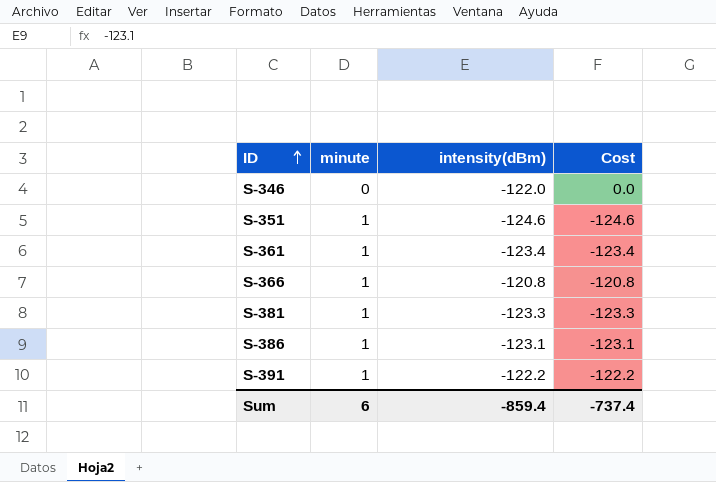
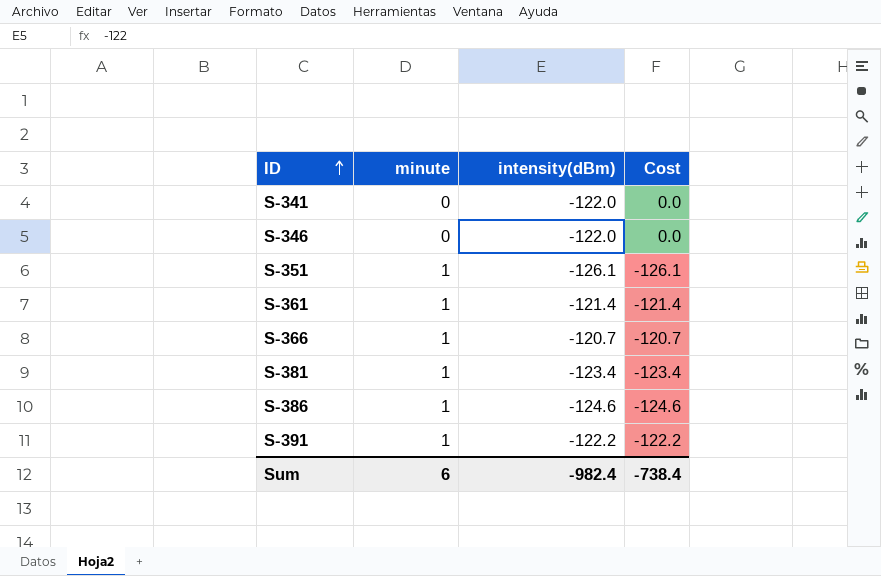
row S-341: none -> 0 | -122.0 | 0.0
S-351 | intensity(dBm): -124.6 -> -126.1
S-351 | Cost: -124.6 -> -126.1
S-361 | intensity(dBm): -123.4 -> -121.4
S-361 | Cost: -123.4 -> -121.4
S-366 | intensity(dBm): -120.8 -> -120.7
S-366 | Cost: -120.8 -> -120.7
S-381 | intensity(dBm): -123.3 -> -123.4
S-381 | Cost: -123.3 -> -123.4
S-386 | intensity(dBm): -123.1 -> -124.6
S-386 | Cost: -123.1 -> -124.6
Sum | intensity(dBm): -859.4 -> -982.4
Sum | Cost: -737.4 -> -738.4

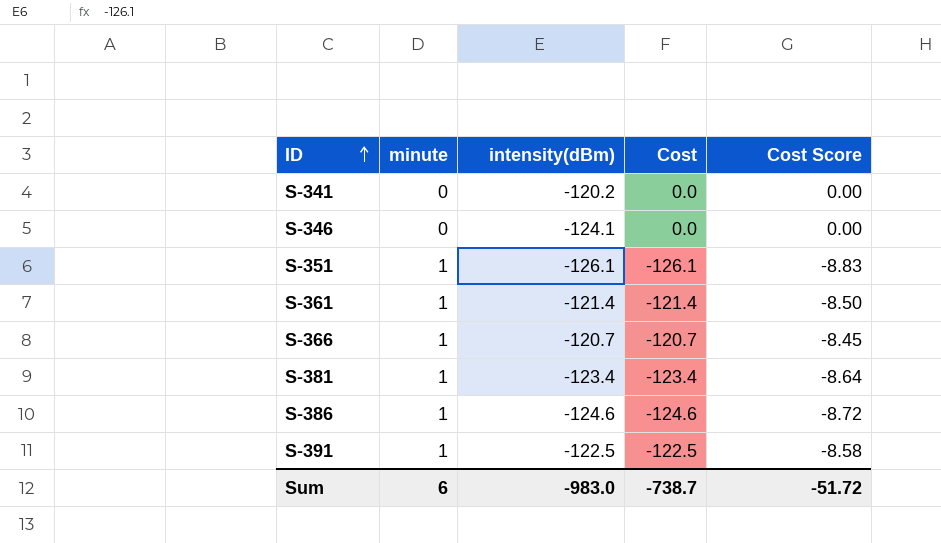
column Cost Score | formula: none -> [Cost] * 0.07
S-341 | intensity(dBm): -122.0 -> -120.2
S-346 | intensity(dBm): -122.0 -> -124.1
S-391 | intensity(dBm): -122.2 -> -122.5
S-391 | Cost: -122.2 -> -122.5
Sum | intensity(dBm): -982.4 -> -983.0
Sum | Cost: -738.4 -> -738.7

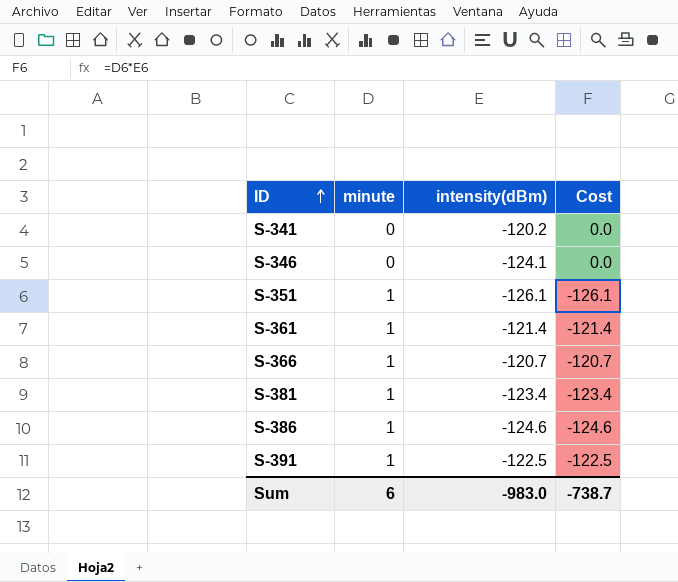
column Cost Score | formula: [Cost] * 0.07 -> none

